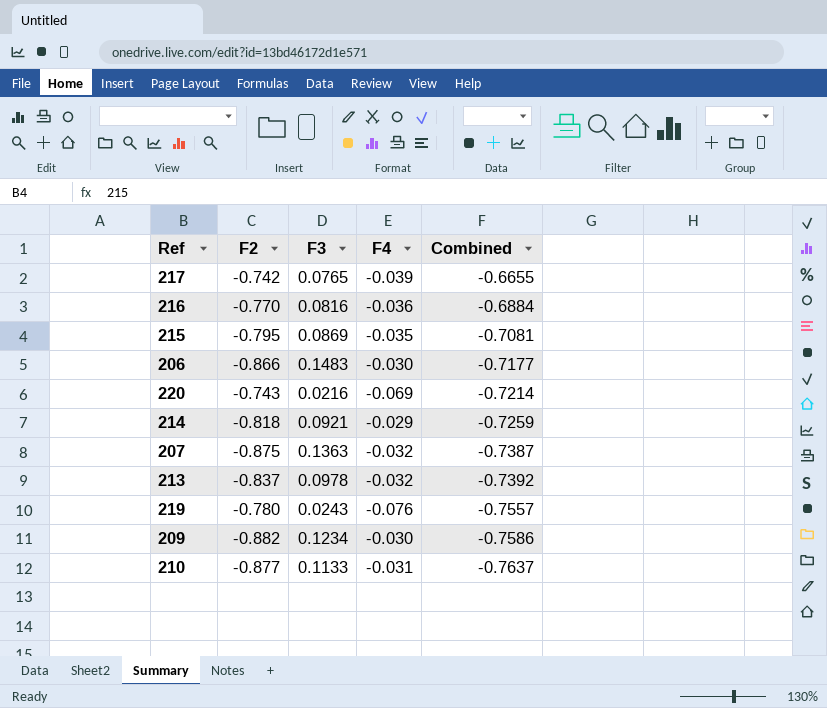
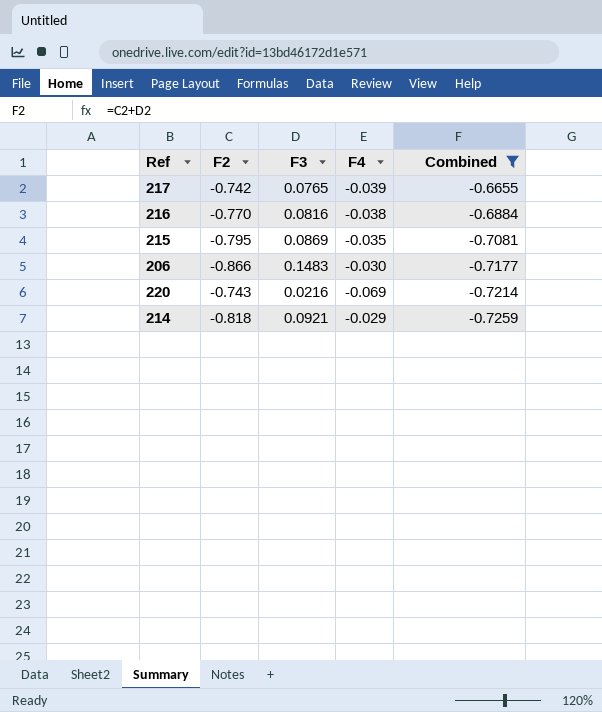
filter: none -> Combined >= -0.7259
216 | F4: -0.036 -> -0.038

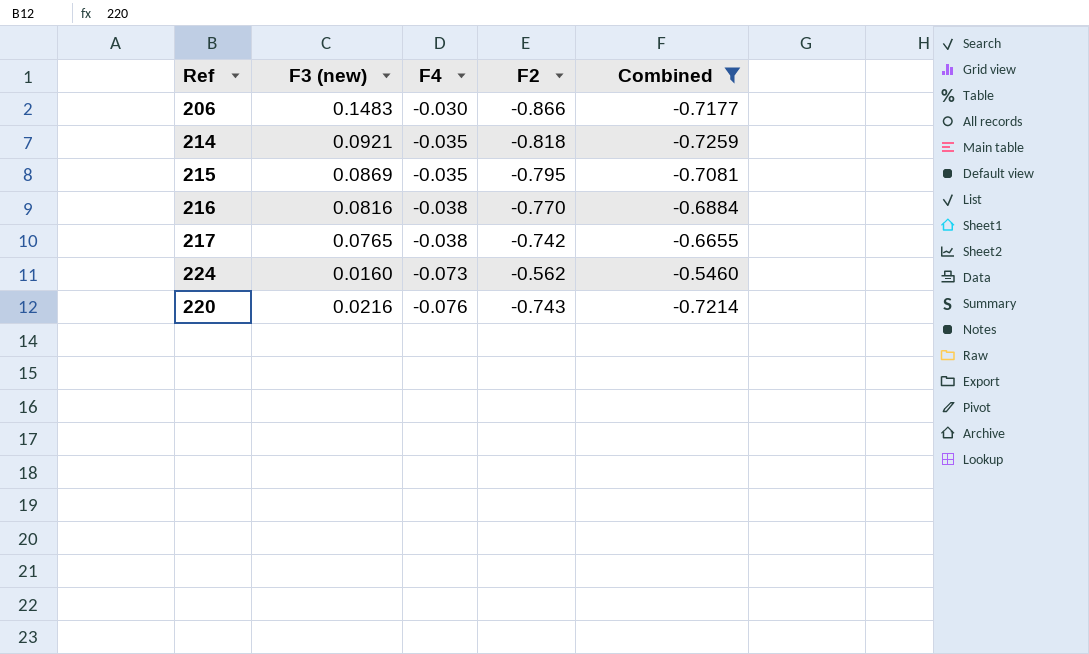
row order: Combined descending -> F4 descending
column name: F3 -> F3 (new)
column F2 | position: 2 -> 4
214 | F4: -0.029 -> -0.035
217 | F4: -0.039 -> -0.038
row 224: none -> 0.0160 | -0.073 | -0.562 | -0.5460
220 | F4: -0.069 -> -0.076

